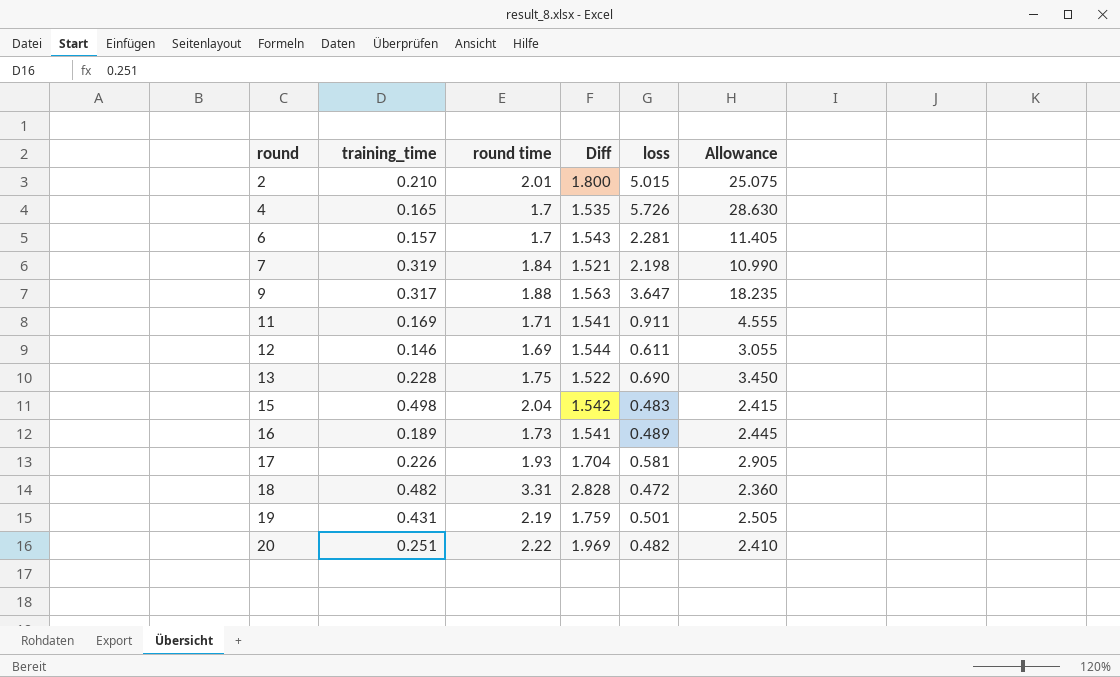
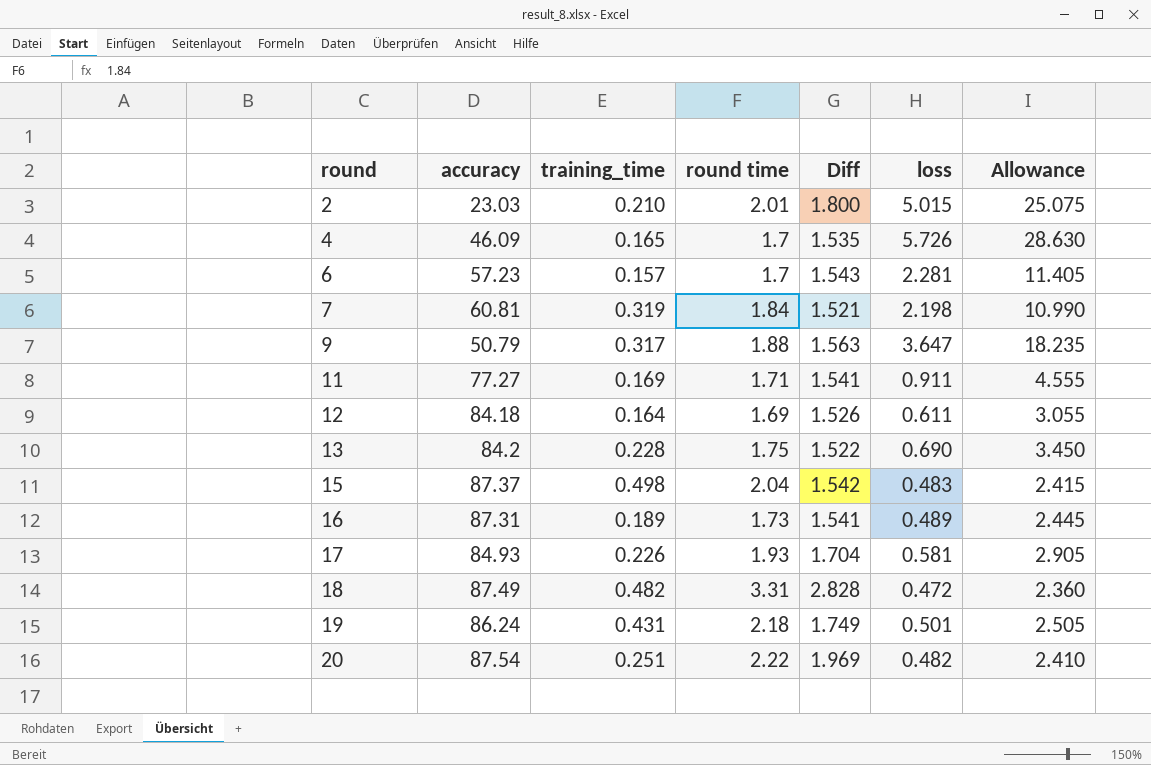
column accuracy | position: none -> 2
12 | training_time: 0.146 -> 0.164
12 | Diff: 1.544 -> 1.526
19 | round time: 2.19 -> 2.18
19 | Diff: 1.759 -> 1.749

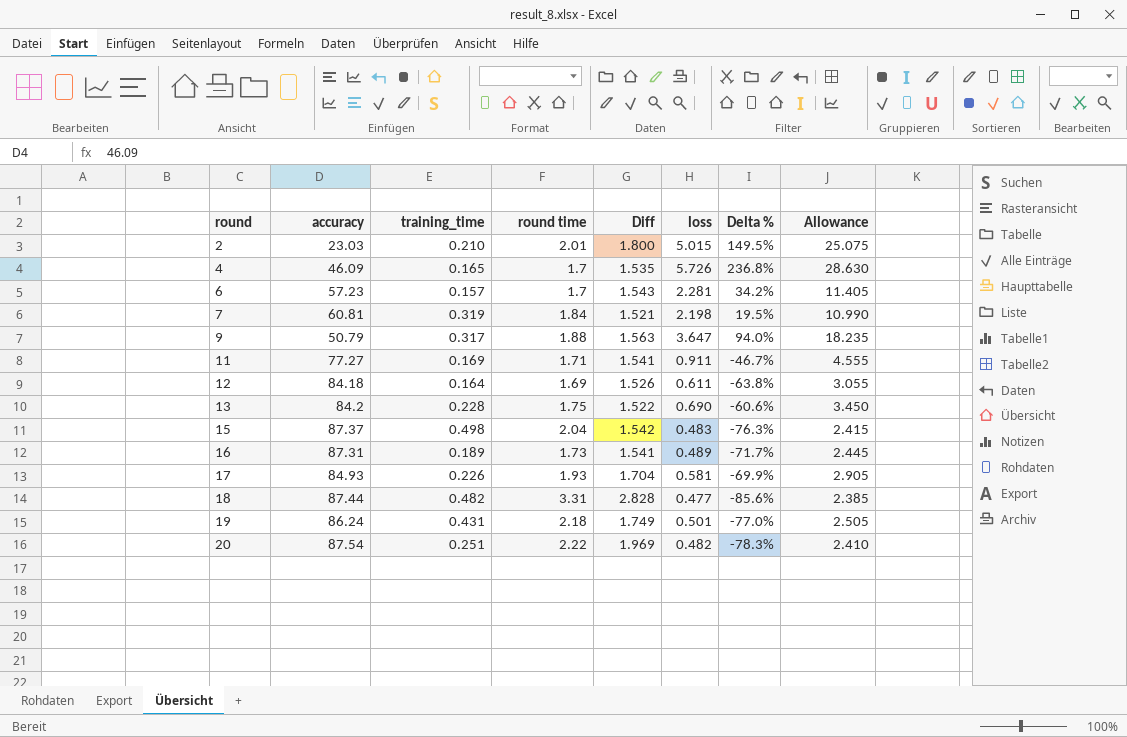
column Delta % | formula: none -> ([loss] - [round time]) / [round time]
18 | accuracy: 87.49 -> 87.44
18 | loss: 0.472 -> 0.477
18 | Allowance: 2.360 -> 2.385

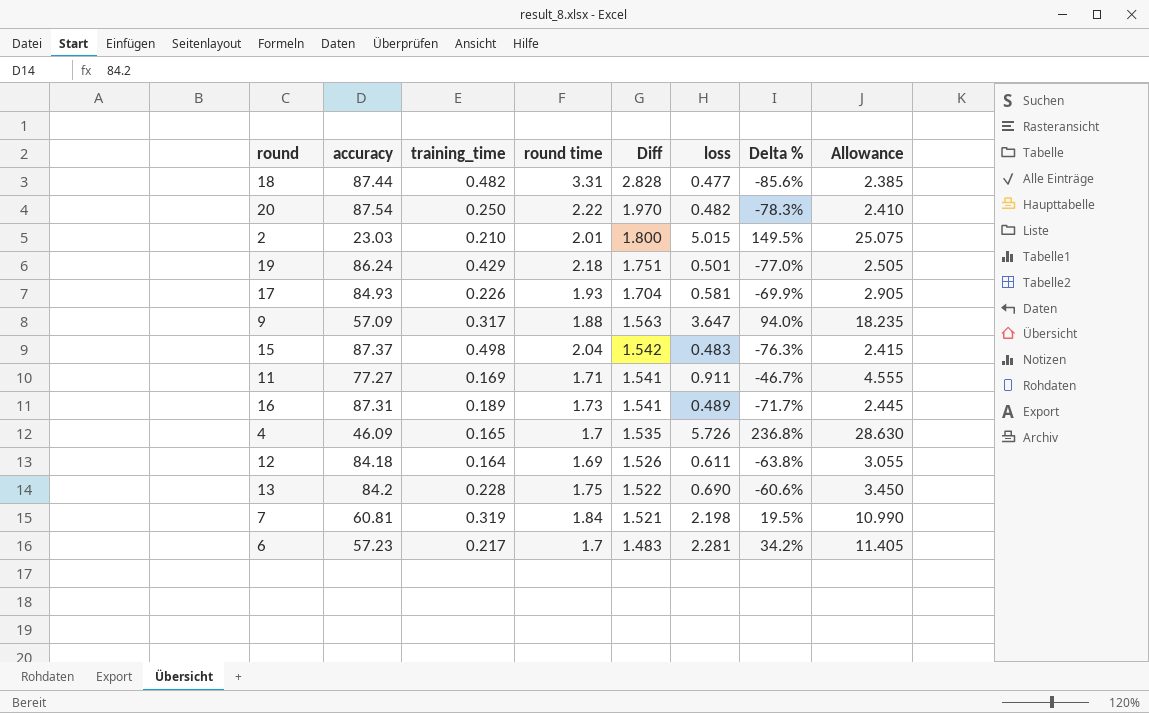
row order: round ascending -> Diff descending
20 | training_time: 0.251 -> 0.250
20 | Diff: 1.969 -> 1.970
19 | training_time: 0.431 -> 0.429
19 | Diff: 1.749 -> 1.751
9 | accuracy: 50.79 -> 57.09
6 | training_time: 0.157 -> 0.217
6 | Diff: 1.543 -> 1.483

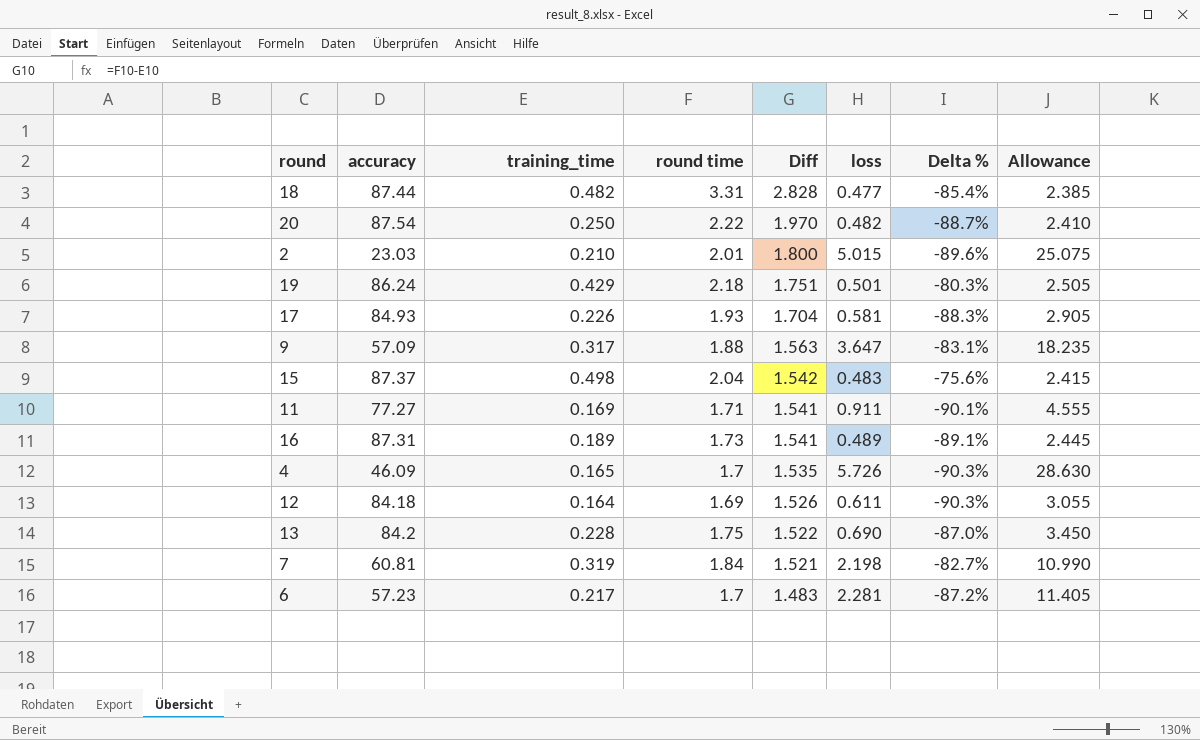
column Delta % | formula: ([loss] - [round time]) / [round time] -> ([training_time] - [round time]) / [round time]

